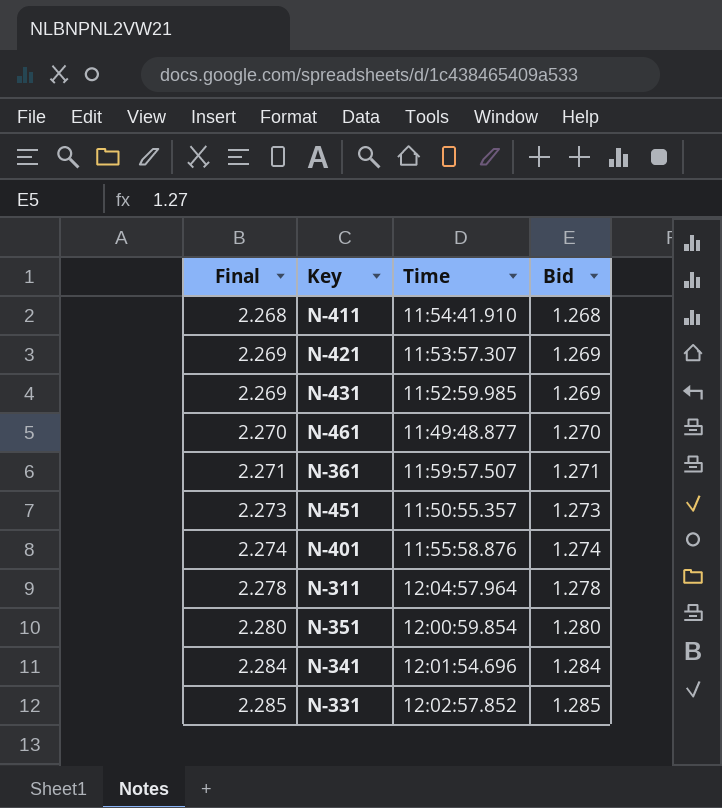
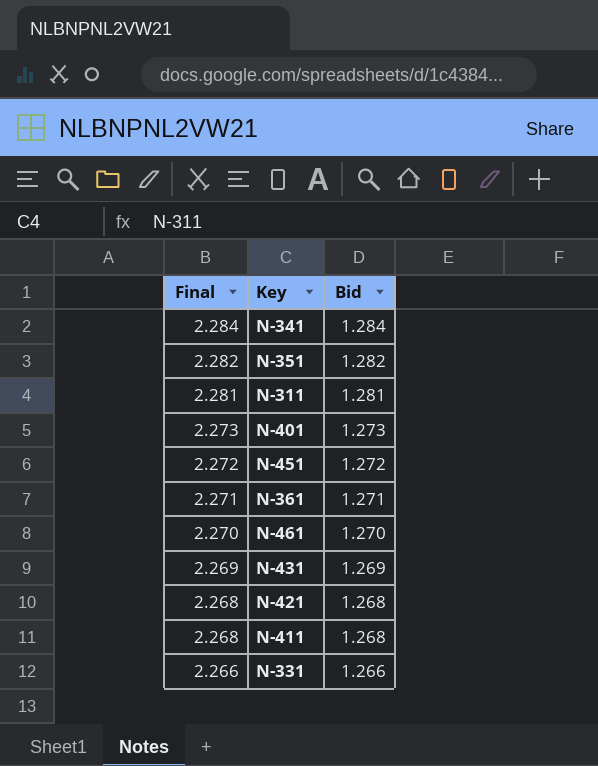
row order: Final ascending -> Final descending
column Time | position: 3 -> none
N-351 | Final: 2.280 -> 2.282
N-351 | Bid: 1.280 -> 1.282
N-311 | Final: 2.278 -> 2.281
N-311 | Bid: 1.278 -> 1.281
N-401 | Final: 2.274 -> 2.273
N-401 | Bid: 1.274 -> 1.273
N-451 | Final: 2.273 -> 2.272
N-451 | Bid: 1.273 -> 1.272
N-421 | Final: 2.269 -> 2.268
N-421 | Bid: 1.269 -> 1.268
N-331 | Final: 2.285 -> 2.266
N-331 | Bid: 1.285 -> 1.266

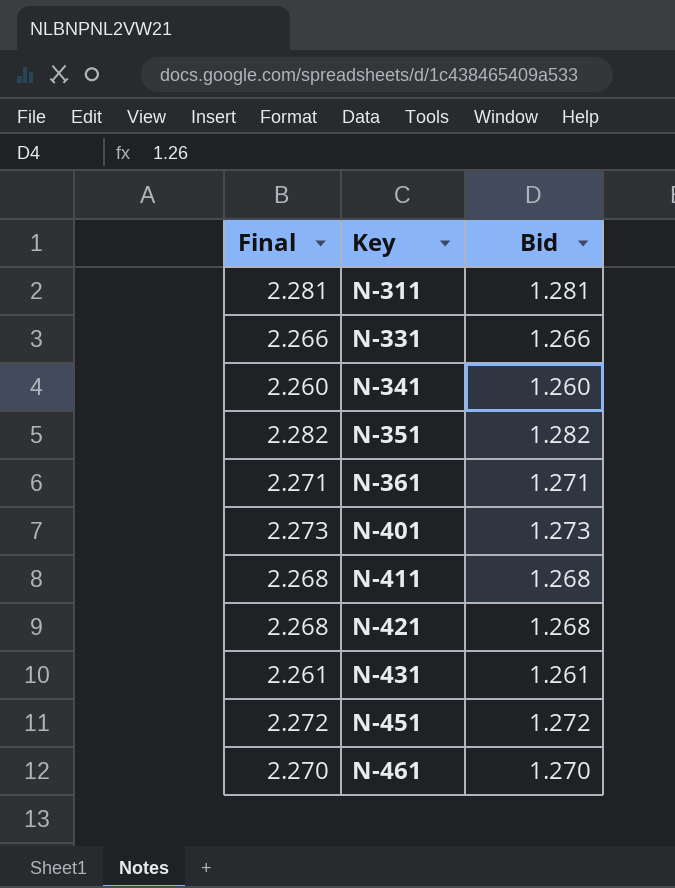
row order: Final descending -> Key ascending
N-341 | Final: 2.284 -> 2.260
N-341 | Bid: 1.284 -> 1.260
N-431 | Final: 2.269 -> 2.261
N-431 | Bid: 1.269 -> 1.261

